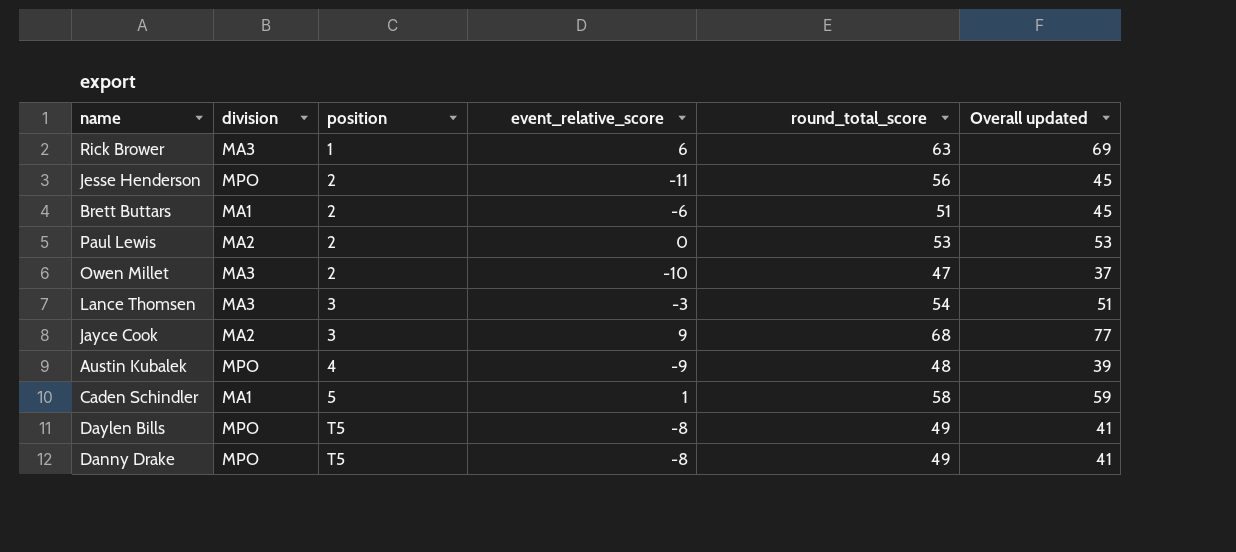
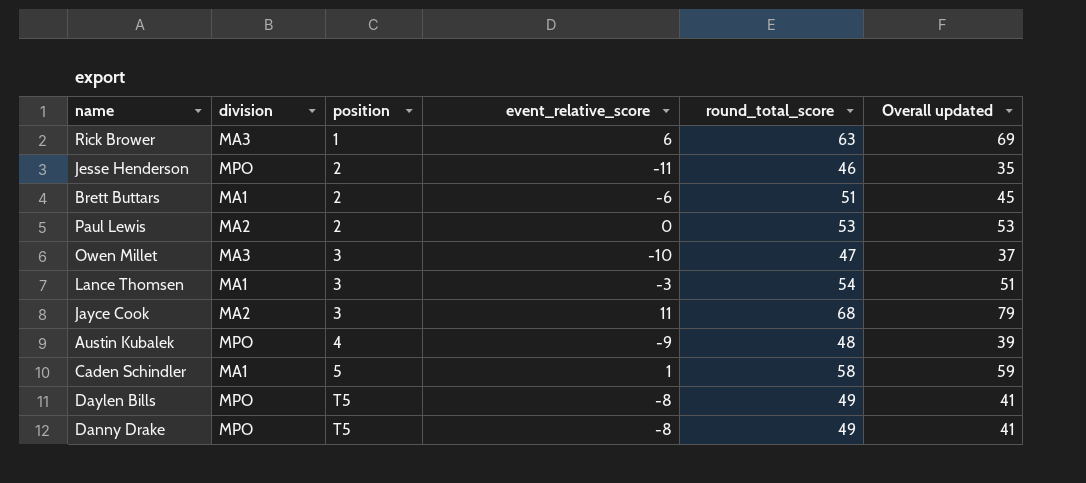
Jesse Henderson | round_total_score: 56 -> 46
Jesse Henderson | Overall updated: 45 -> 35
Owen Millet | position: 2 -> 3
Lance Thomsen | division: MA3 -> MA1
Jayce Cook | event_relative_score: 9 -> 11
Jayce Cook | Overall updated: 77 -> 79

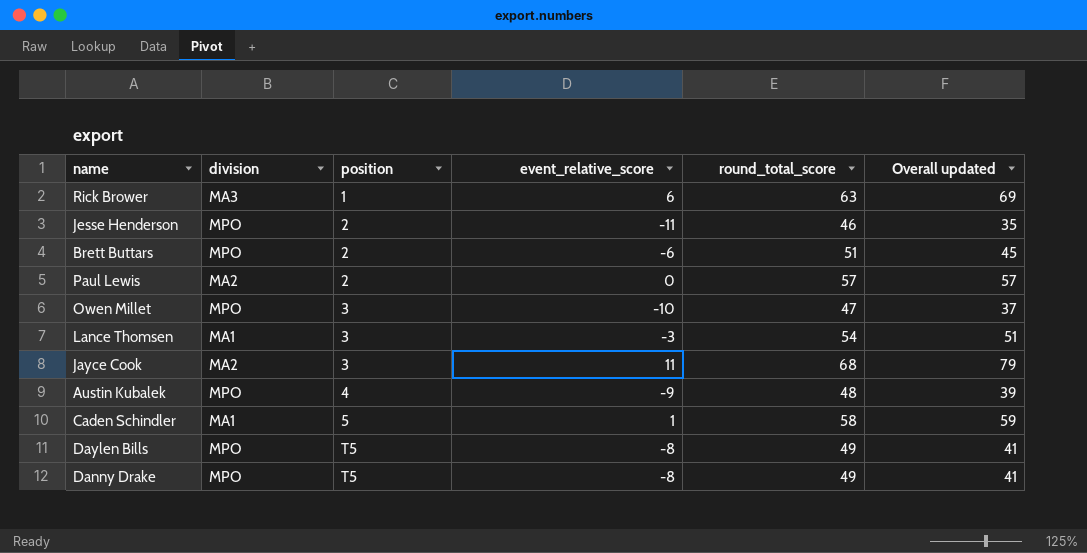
Brett Buttars | division: MA1 -> MPO
Paul Lewis | round_total_score: 53 -> 57
Paul Lewis | Overall updated: 53 -> 57
Owen Millet | division: MA3 -> MPO

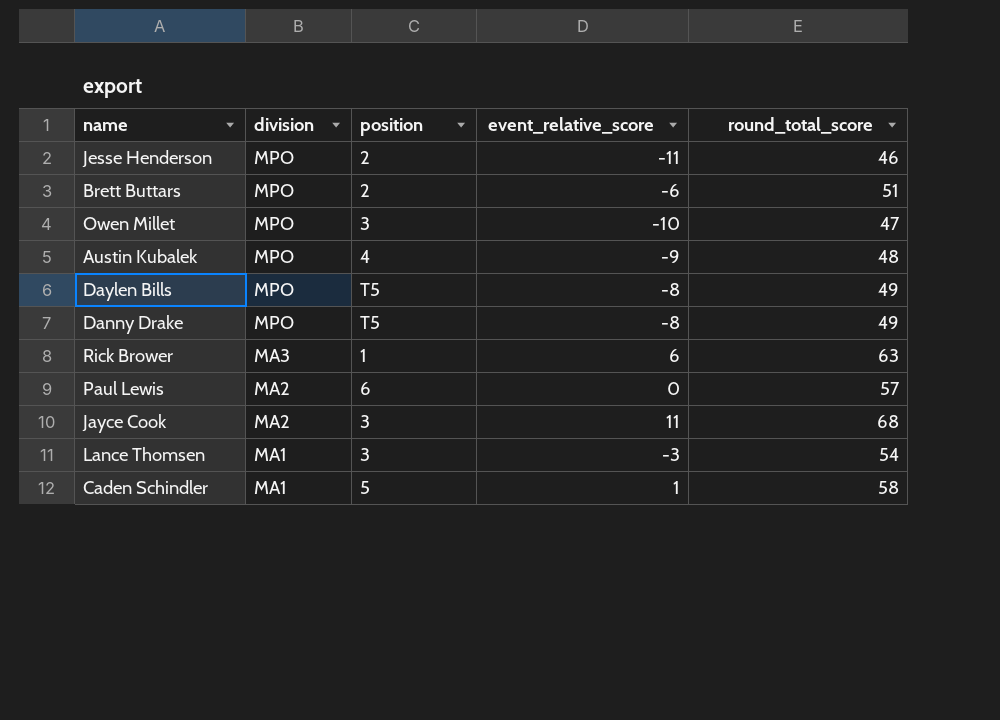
row order: position ascending -> division descending
column Overall updated | formula: [event_relative_score] + [round_total_score] -> none
Paul Lewis | position: 2 -> 6

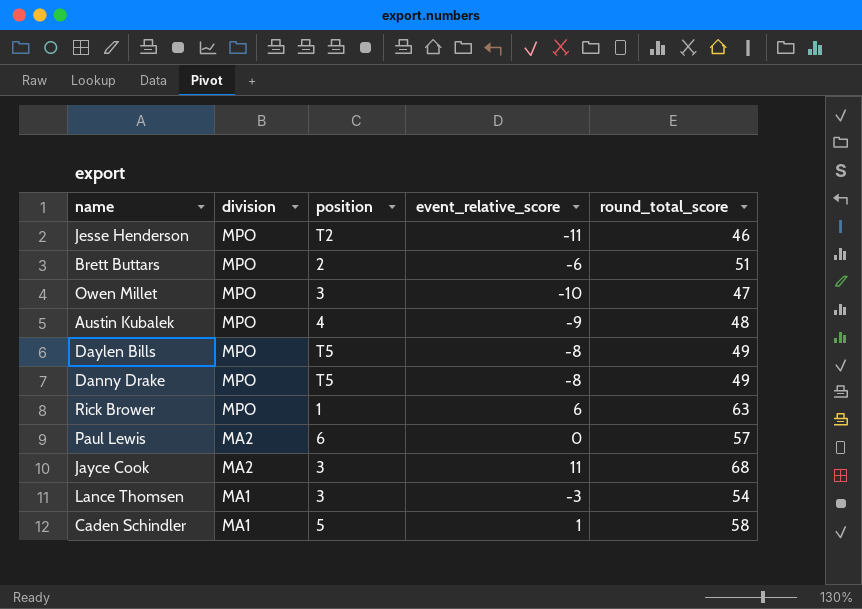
Jesse Henderson | position: 2 -> T2
Rick Brower | division: MA3 -> MPO

